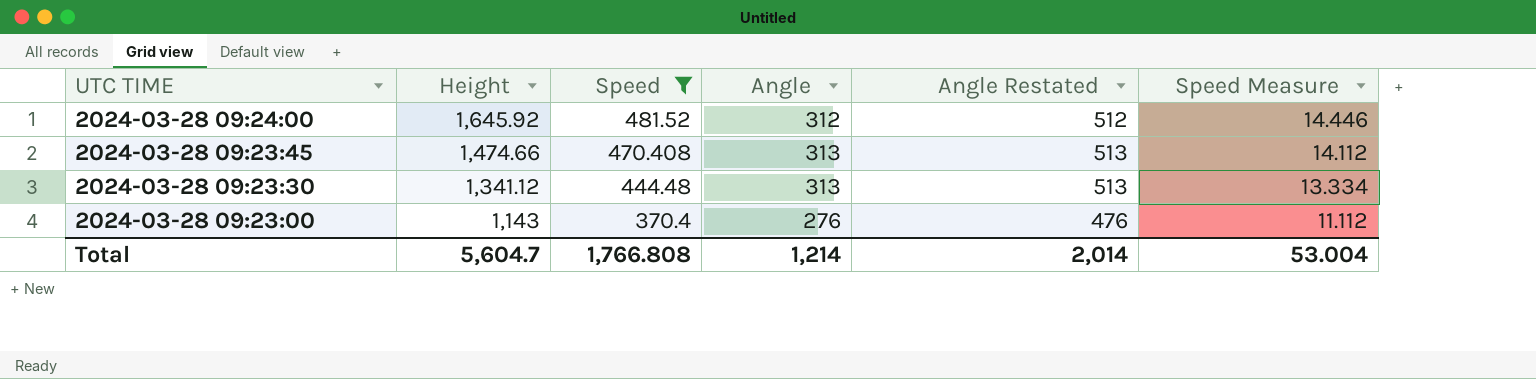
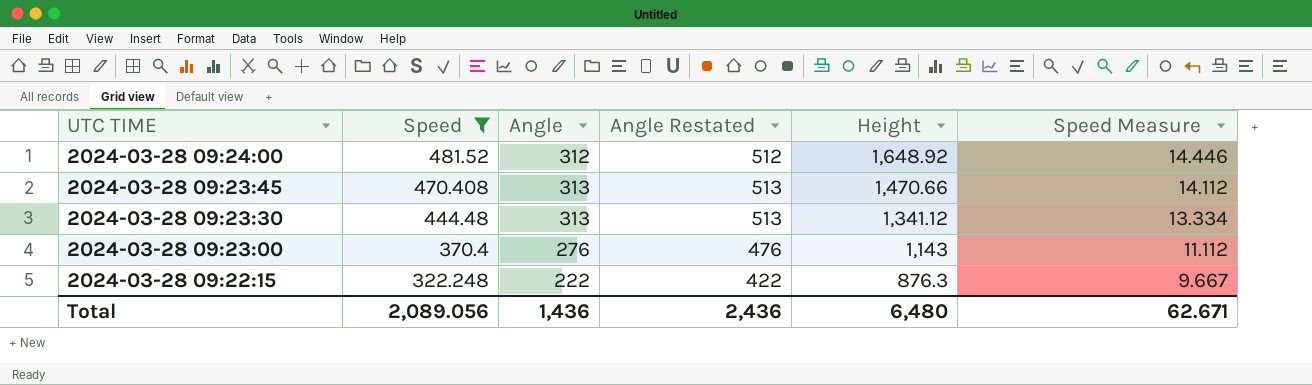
column Height | position: 2 -> 5
2024-03-28 09:24:00 | Height: 1,645.92 -> 1,648.92
2024-03-28 09:23:45 | Height: 1,474.66 -> 1,470.66
row 2024-03-28 09:22:15: none -> 322.248 | 222 | 422 | 876.3 | 9.667
Total | Speed: 1,766.808 -> 2,089.056
Total | Angle: 1,214 -> 1,436
Total | Angle Restated: 2,014 -> 2,436
Total | Height: 5,604.7 -> 6,480
Total | Speed Measure: 53.004 -> 62.671

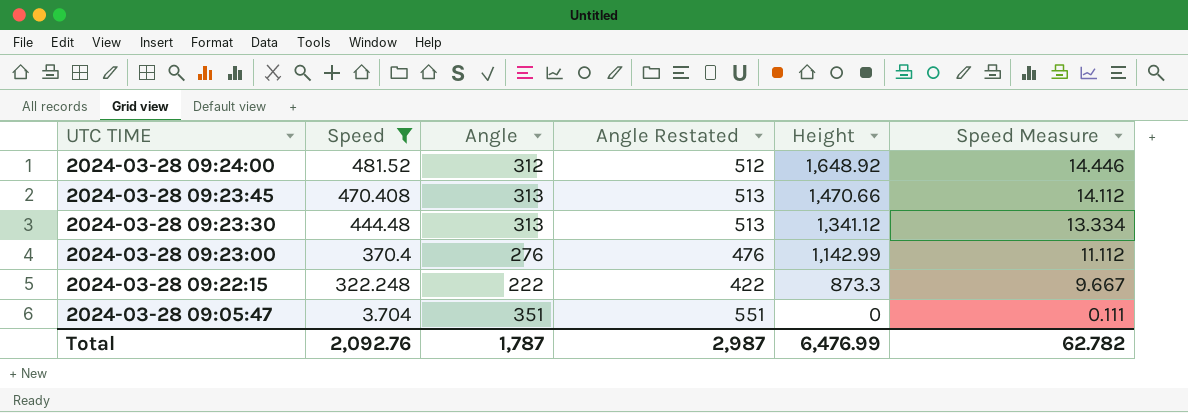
2024-03-28 09:23:00 | Height: 1,143 -> 1,142.99
2024-03-28 09:22:15 | Height: 876.3 -> 873.3
row 2024-03-28 09:05:47: none -> 3.704 | 351 | 551 | 0 | 0.111
Total | Speed: 2,089.056 -> 2,092.76
Total | Angle: 1,436 -> 1,787
Total | Angle Restated: 2,436 -> 2,987
Total | Height: 6,480 -> 6,476.99
Total | Speed Measure: 62.671 -> 62.782

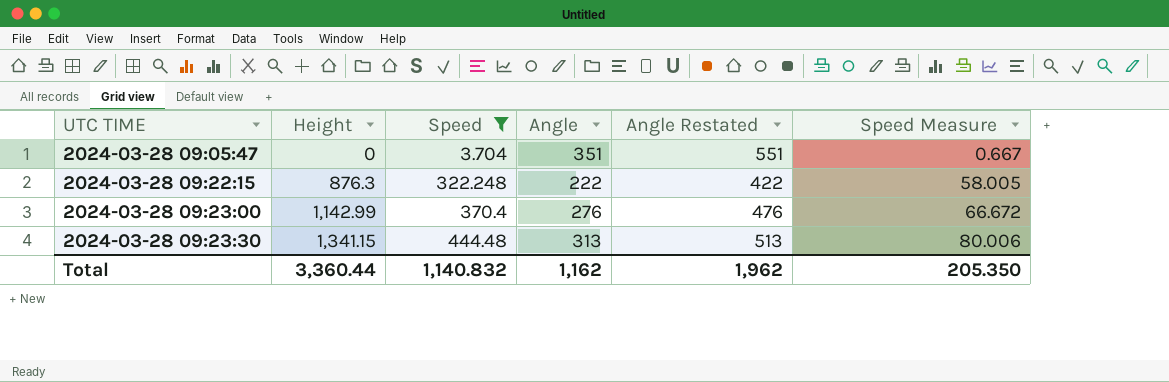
row order: UTC TIME descending -> UTC TIME ascending
column Height | position: 5 -> 2
column Speed Measure | formula: [Speed] * 0.03 -> [Speed] * 0.18
row 2024-03-28 09:24:00: 481.52 | 312 | 512 | 1,648.92 | 14.446 -> none
row 2024-03-28 09:23:45: 470.408 | 313 | 513 | 1,470.66 | 14.112 -> none
2024-03-28 09:22:15 | Height: 873.3 -> 876.3
2024-03-28 09:23:30 | Height: 1,341.12 -> 1,341.15
Total | Height: 6,476.99 -> 3,360.44
Total | Speed: 2,092.76 -> 1,140.832
Total | Angle: 1,787 -> 1,162
Total | Angle Restated: 2,987 -> 1,962
Total | Speed Measure: 62.782 -> 205.350

